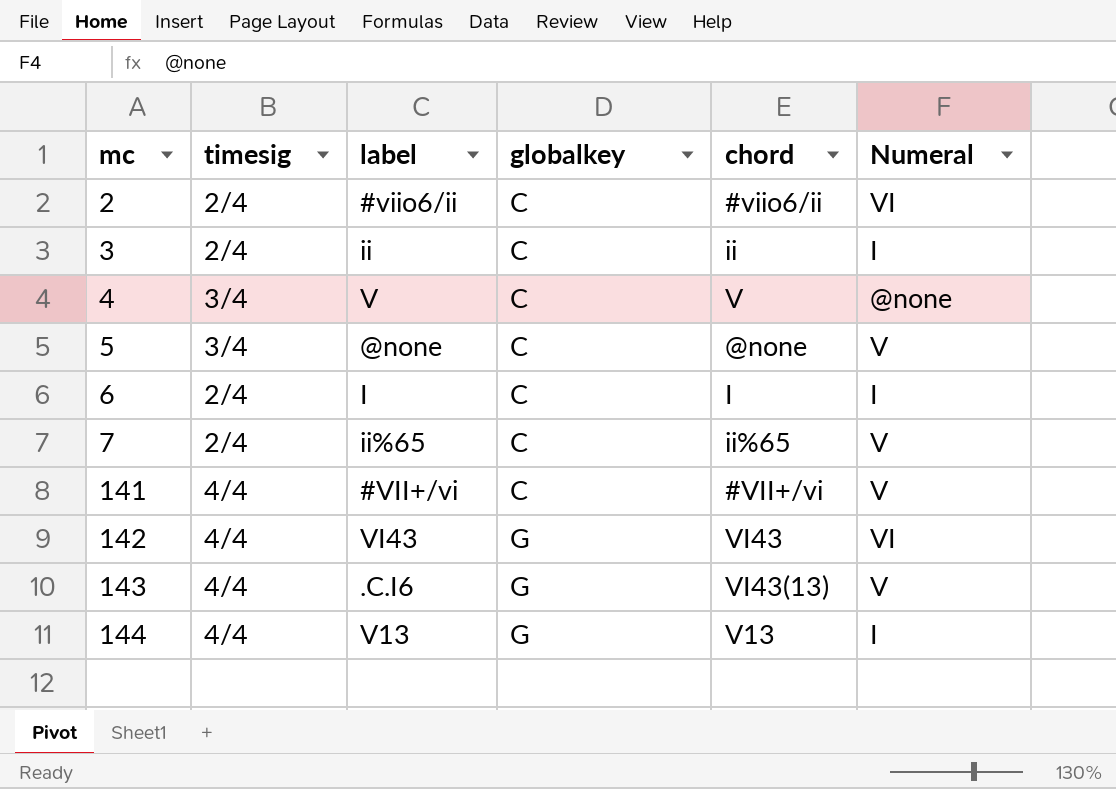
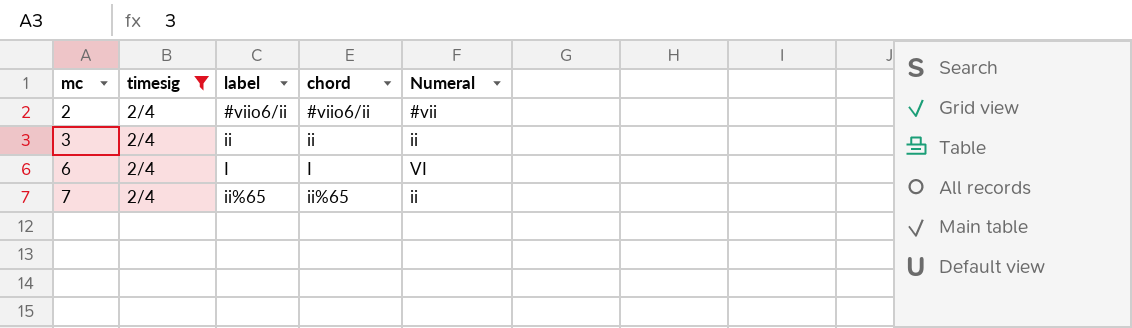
filter: none -> timesig = 2/4
column globalkey | position: 4 -> none
2 | Numeral: VI -> #vii
3 | Numeral: I -> ii
6 | Numeral: I -> VI
7 | Numeral: V -> ii

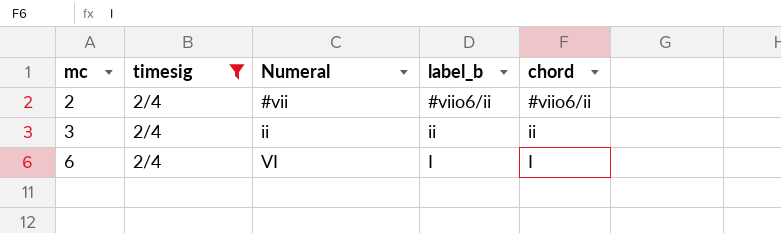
column Numeral | position: 5 -> 3
column name: label -> label_b
row 7: 2/4 | ii%65 | ii%65 | ii -> none

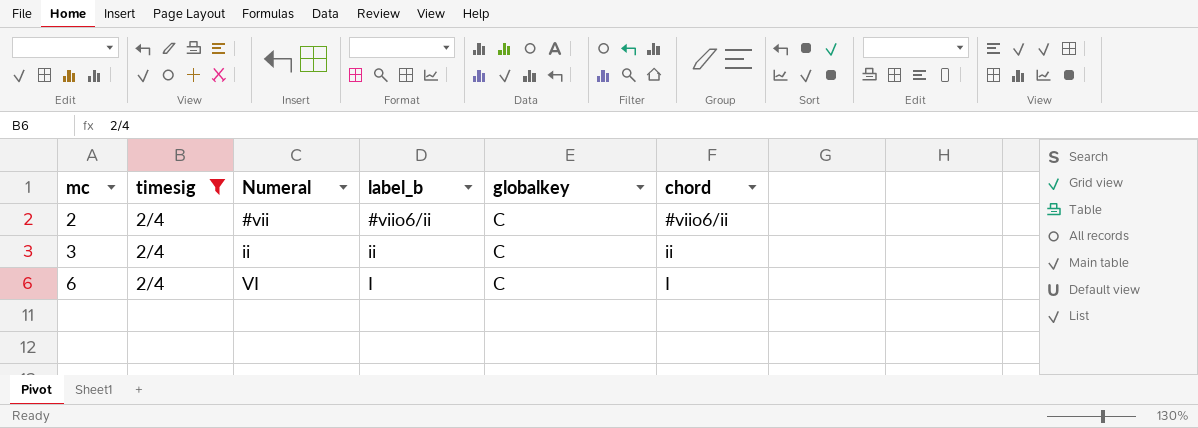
column globalkey | position: none -> 5

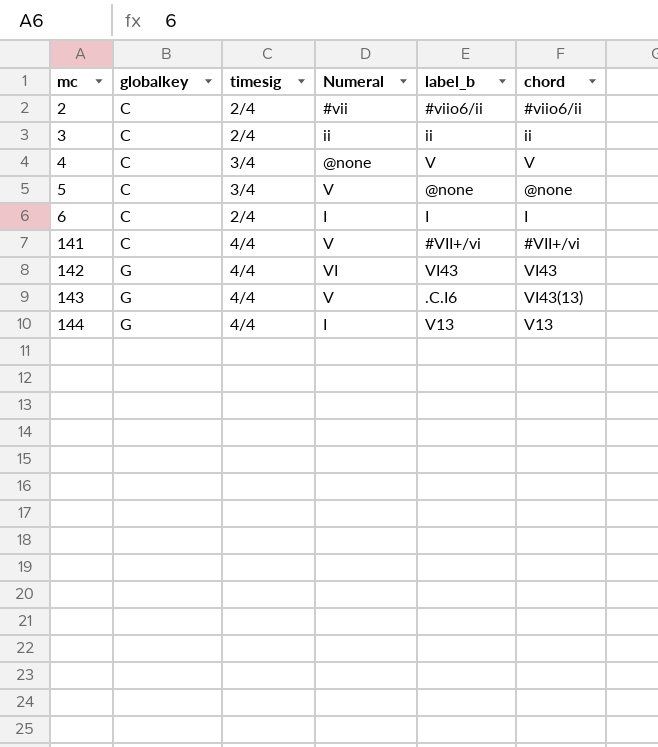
filter: timesig = 2/4 -> none
column globalkey | position: 5 -> 2
6 | Numeral: VI -> I

